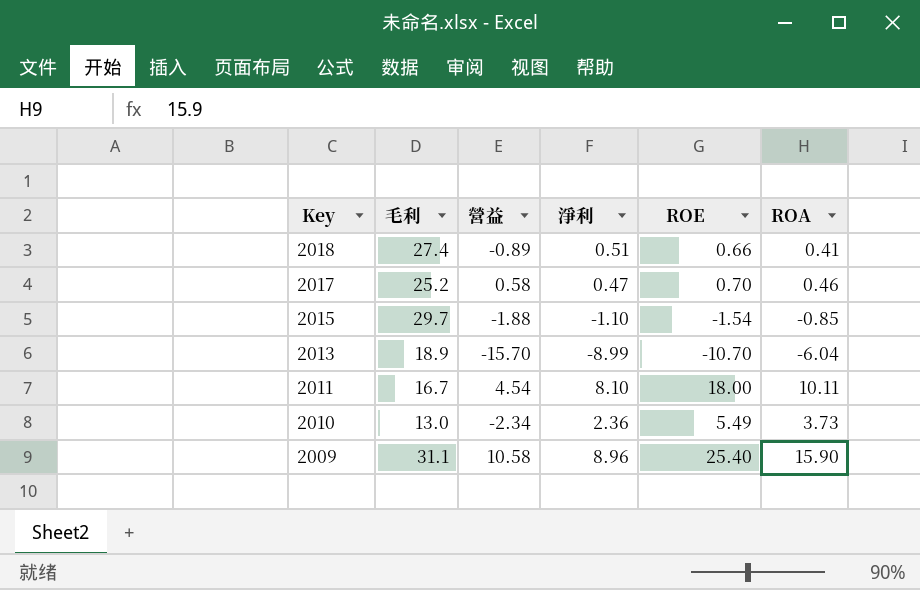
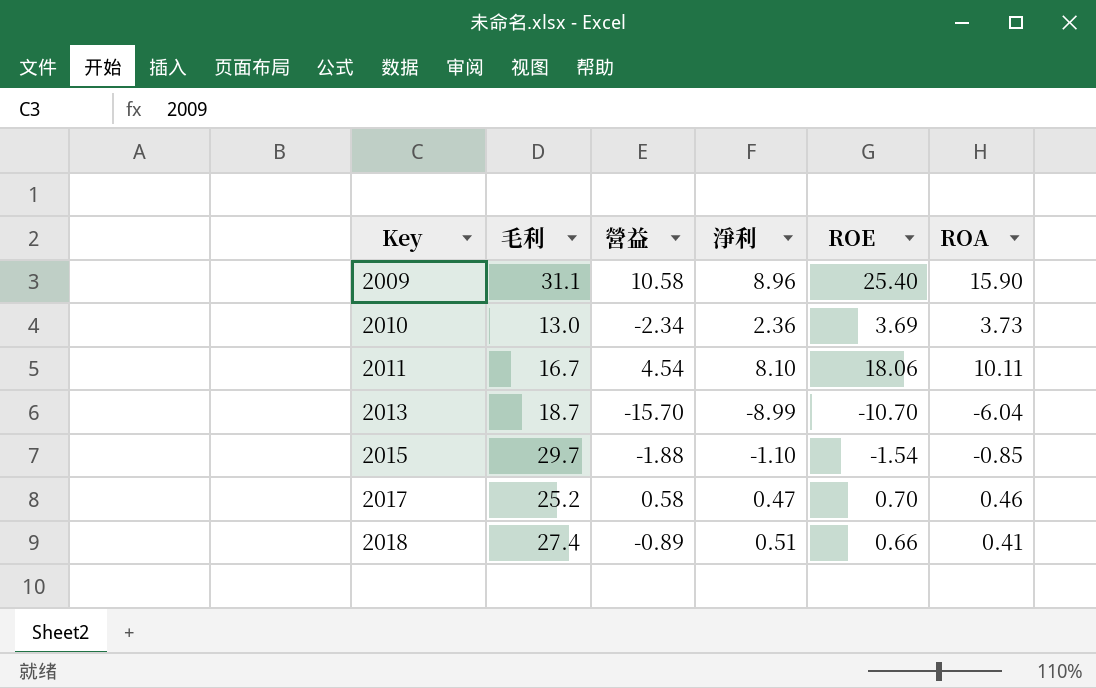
row order: Key descending -> Key ascending
2010 | ROE: 5.49 -> 3.69
2011 | ROE: 18.00 -> 18.06
2013 | 毛利: 18.9 -> 18.7

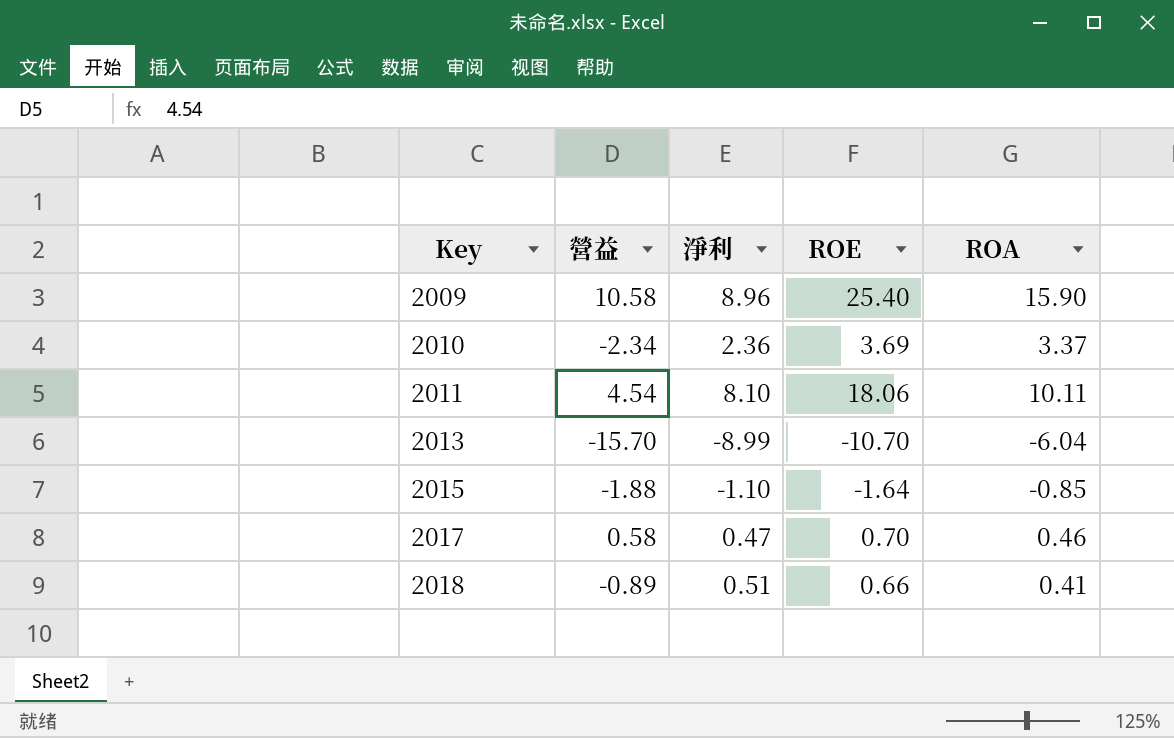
column 毛利 | position: 2 -> none
2010 | ROA: 3.73 -> 3.37
2015 | ROE: -1.54 -> -1.64

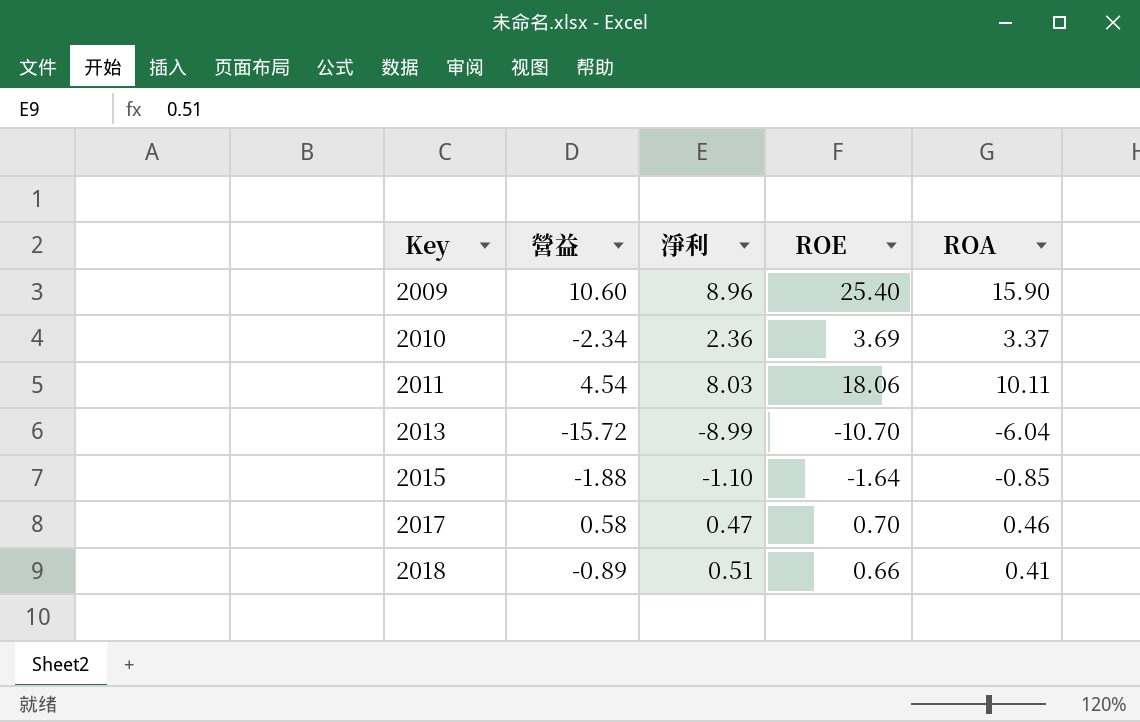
2009 | 營益: 10.58 -> 10.60
2011 | 淨利: 8.10 -> 8.03
2013 | 營益: -15.70 -> -15.72

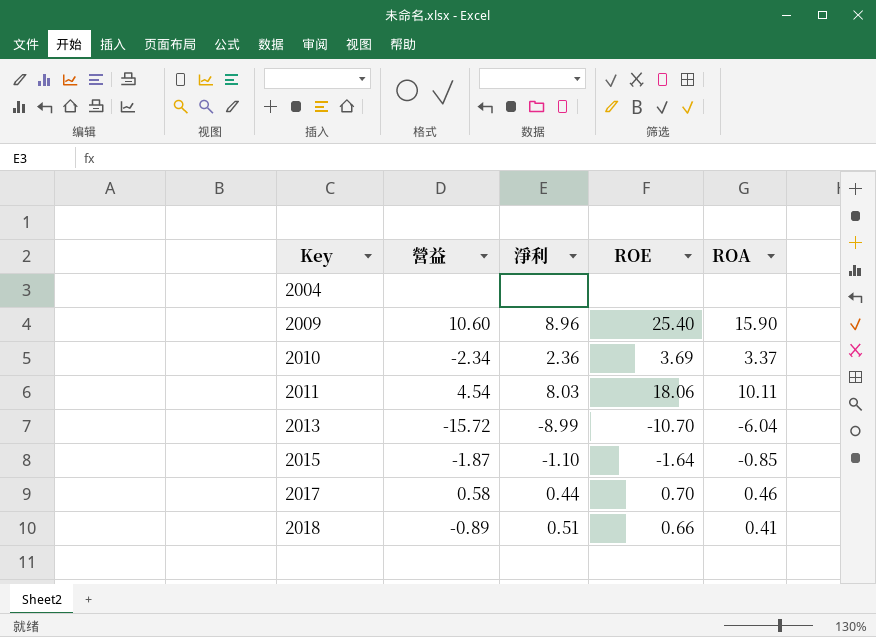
row 2004: none -> none | none | none | none
2015 | 營益: -1.88 -> -1.87
2017 | 淨利: 0.47 -> 0.44

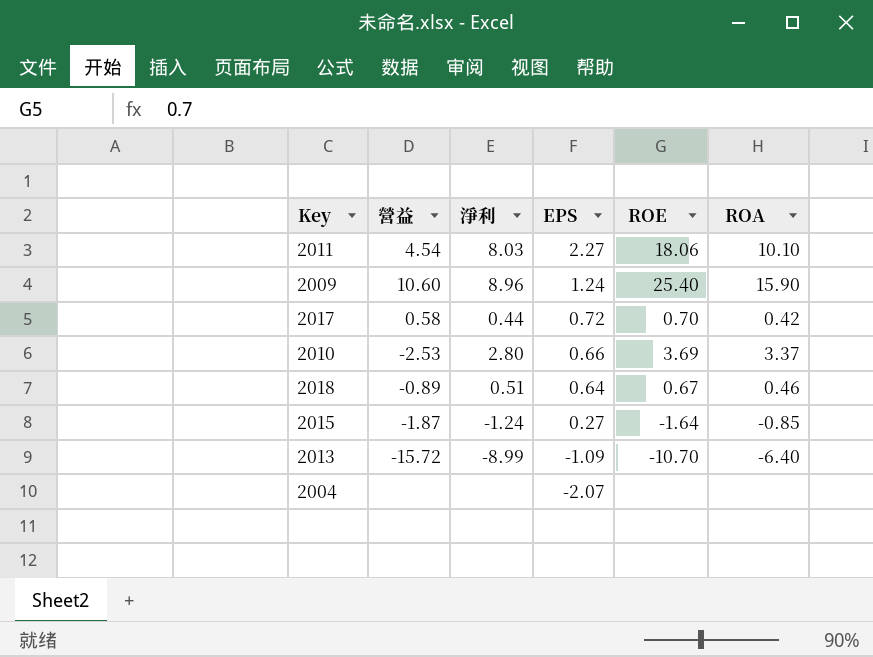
row order: Key ascending -> EPS descending
column EPS | position: none -> 4
2011 | ROA: 10.11 -> 10.10
2017 | ROA: 0.46 -> 0.42
2010 | 營益: -2.34 -> -2.53
2010 | 淨利: 2.36 -> 2.80
2018 | ROE: 0.66 -> 0.67
2018 | ROA: 0.41 -> 0.46
2015 | 淨利: -1.10 -> -1.24
2013 | ROA: -6.04 -> -6.40

